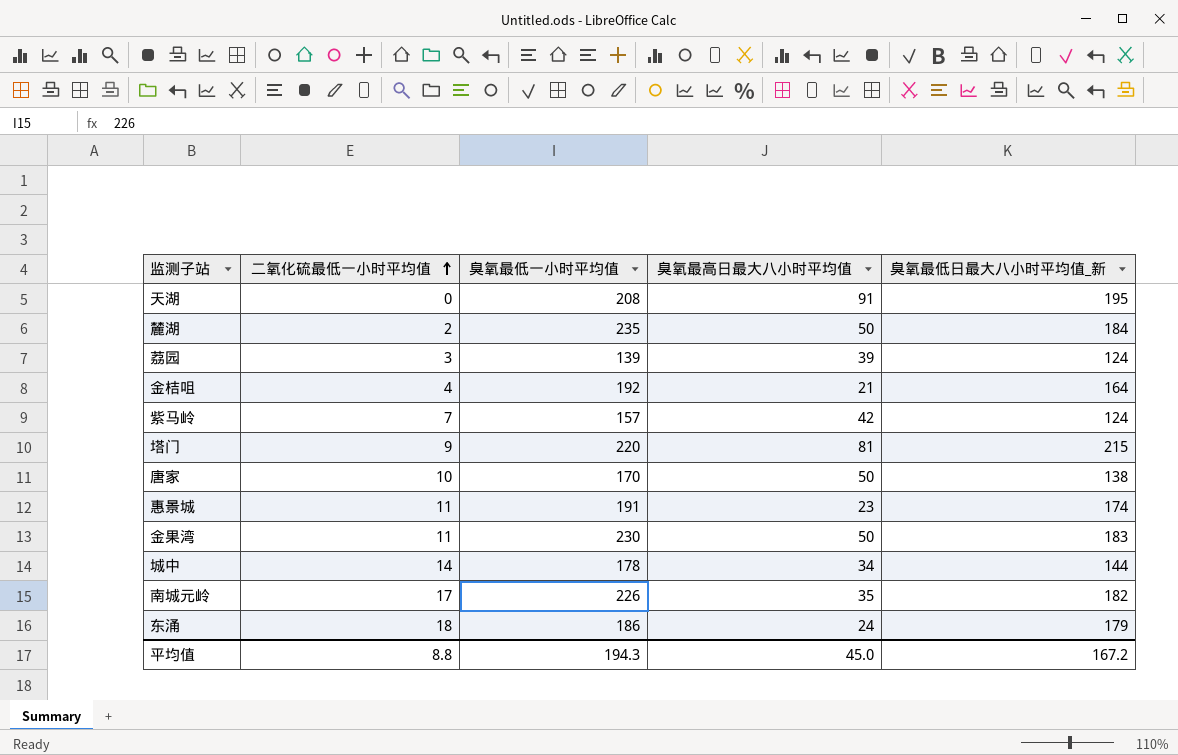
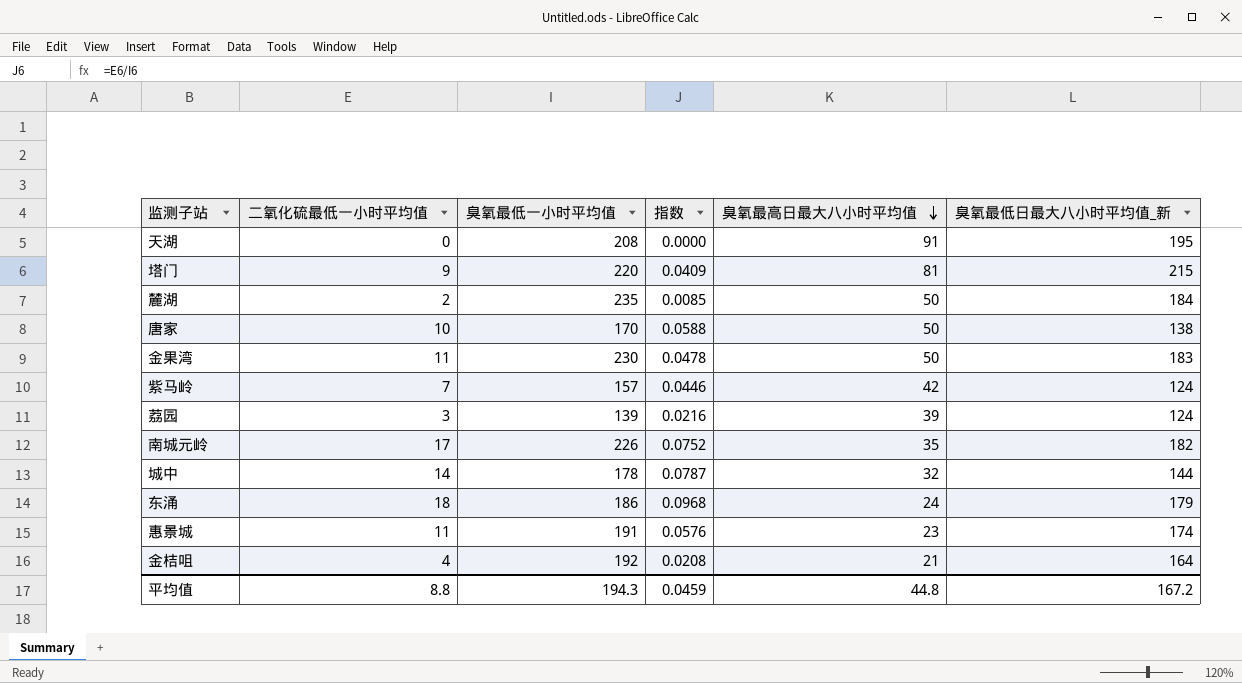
row order: 二氧化硫最低一小时平均值 ascending -> 臭氧最高日最大八小时平均值 descending
column 指数 | formula: none -> [二氧化硫最低一小时平均值] / [臭氧最低一小时平均值]
城中 | 臭氧最高日最大八小时平均值: 34 -> 32
平均值 | 臭氧最高日最大八小时平均值: 45.0 -> 44.8

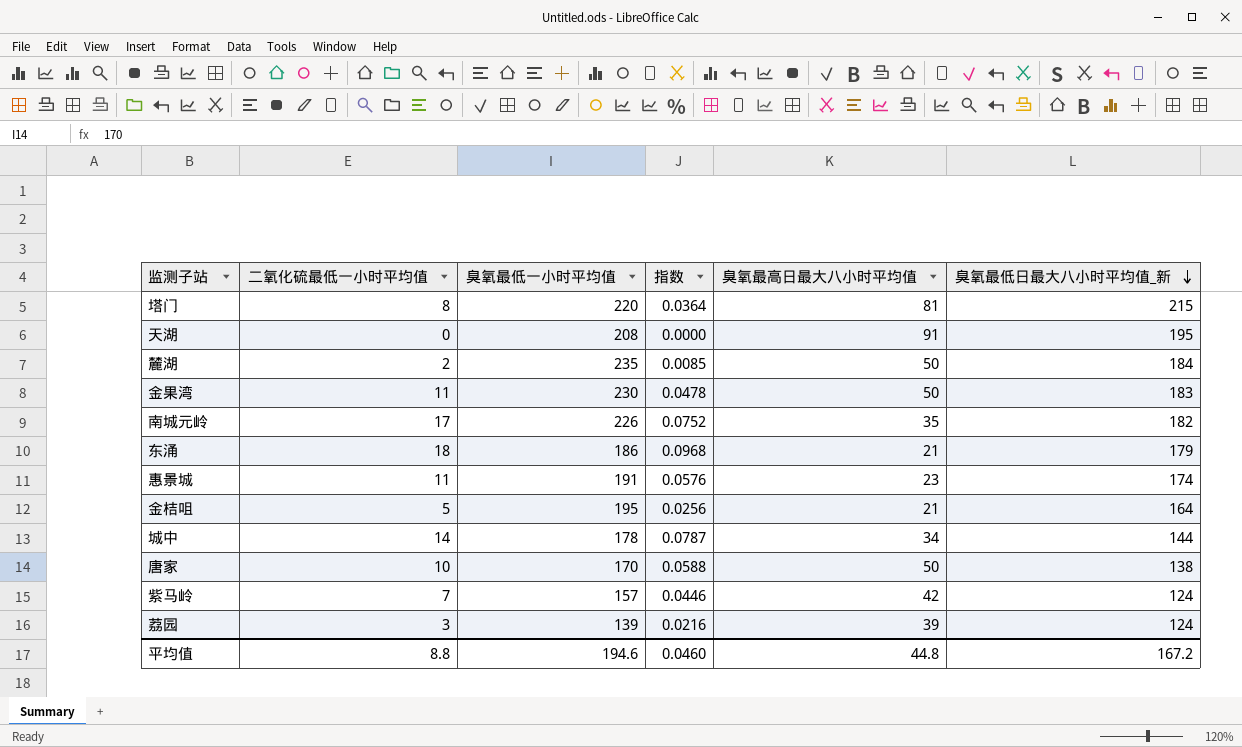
row order: 臭氧最高日最大八小时平均值 descending -> 臭氧最低日最大八小时平均值_新 descending
塔门 | 二氧化硫最低一小时平均值: 9 -> 8
塔门 | 指数: 0.0409 -> 0.0364
东涌 | 臭氧最高日最大八小时平均值: 24 -> 21
金桔咀 | 二氧化硫最低一小时平均值: 4 -> 5
金桔咀 | 臭氧最低一小时平均值: 192 -> 195
金桔咀 | 指数: 0.0208 -> 0.0256
城中 | 臭氧最高日最大八小时平均值: 32 -> 34
平均值 | 臭氧最低一小时平均值: 194.3 -> 194.6
平均值 | 指数: 0.0459 -> 0.0460

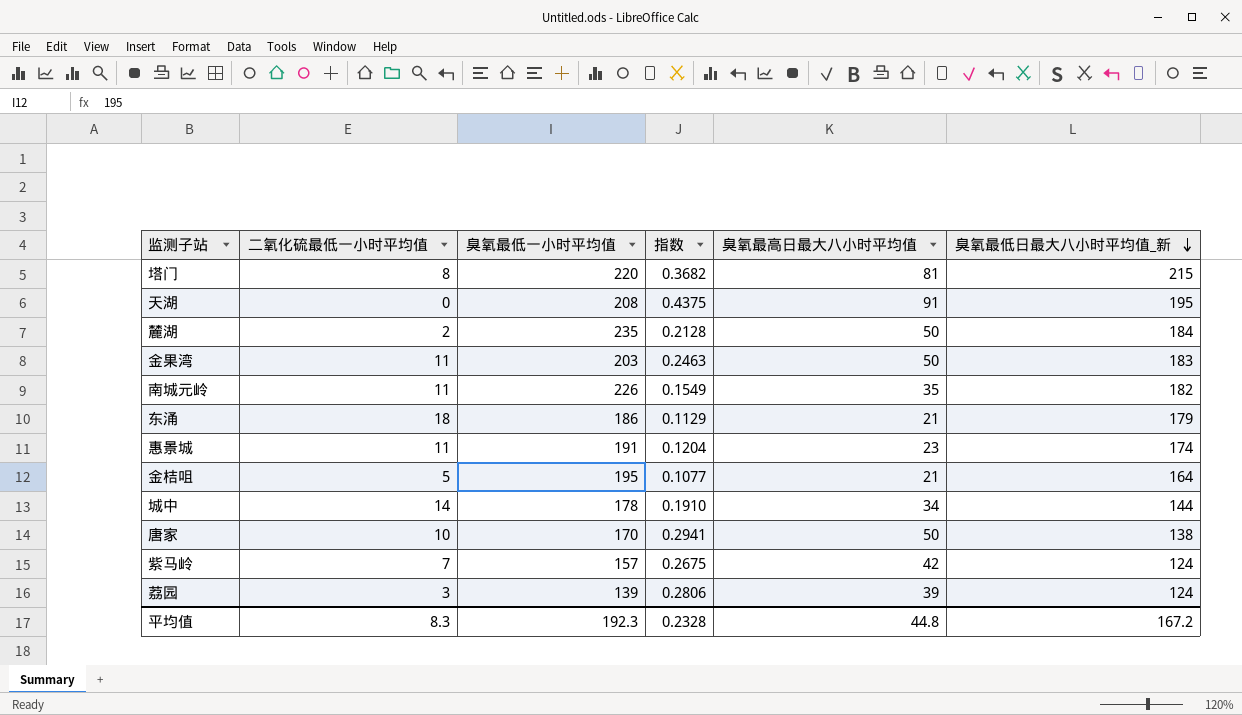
column 指数 | formula: [二氧化硫最低一小时平均值] / [臭氧最低一小时平均值] -> [臭氧最高日最大八小时平均值] / [臭氧最低一小时平均值]
金果湾 | 臭氧最低一小时平均值: 230 -> 203
南城元岭 | 二氧化硫最低一小时平均值: 17 -> 11
平均值 | 二氧化硫最低一小时平均值: 8.8 -> 8.3
平均值 | 臭氧最低一小时平均值: 194.6 -> 192.3
平均值 | 指数: 0.0460 -> 0.2328

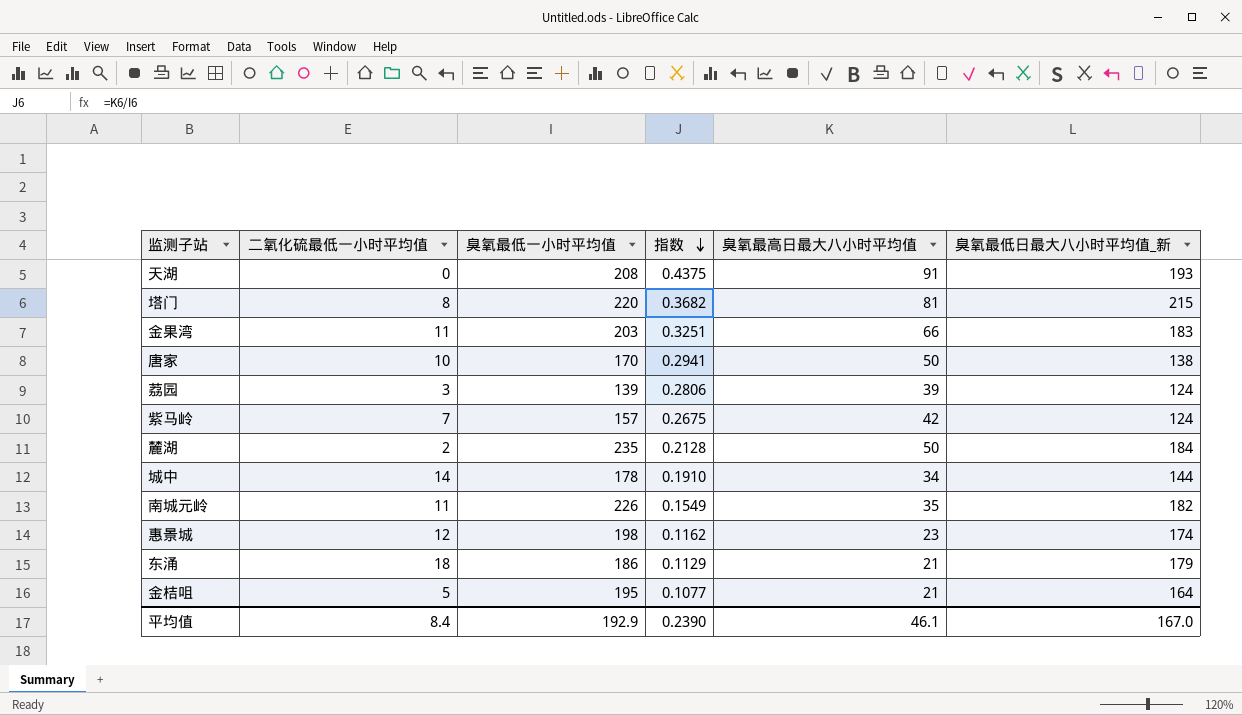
row order: 臭氧最低日最大八小时平均值_新 descending -> 指数 descending
天湖 | 臭氧最低日最大八小时平均值_新: 195 -> 193
金果湾 | 指数: 0.2463 -> 0.3251
金果湾 | 臭氧最高日最大八小时平均值: 50 -> 66
惠景城 | 二氧化硫最低一小时平均值: 11 -> 12
惠景城 | 臭氧最低一小时平均值: 191 -> 198
惠景城 | 指数: 0.1204 -> 0.1162
平均值 | 二氧化硫最低一小时平均值: 8.3 -> 8.4
平均值 | 臭氧最低一小时平均值: 192.3 -> 192.9
平均值 | 指数: 0.2328 -> 0.2390
平均值 | 臭氧最高日最大八小时平均值: 44.8 -> 46.1
平均值 | 臭氧最低日最大八小时平均值_新: 167.2 -> 167.0

